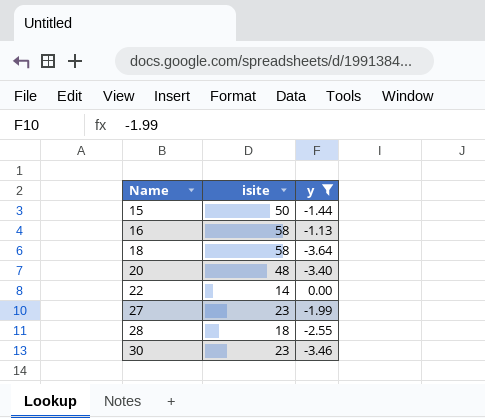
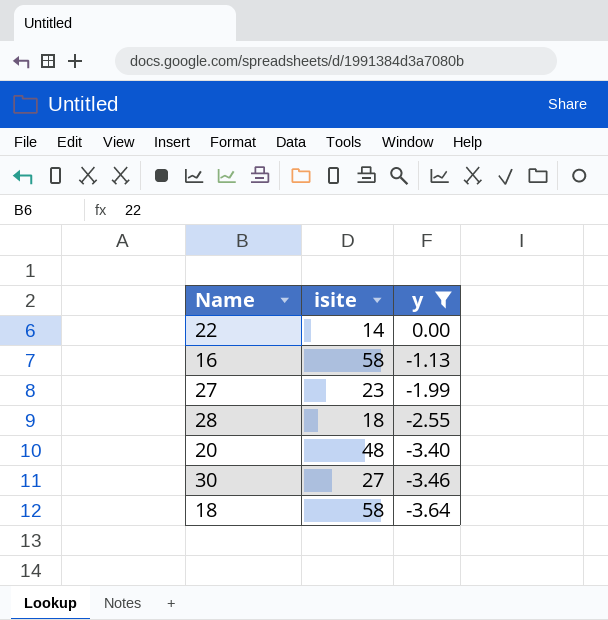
row order: Name ascending -> y descending
row 15: 50 | -1.44 -> none
30 | isite: 23 -> 27

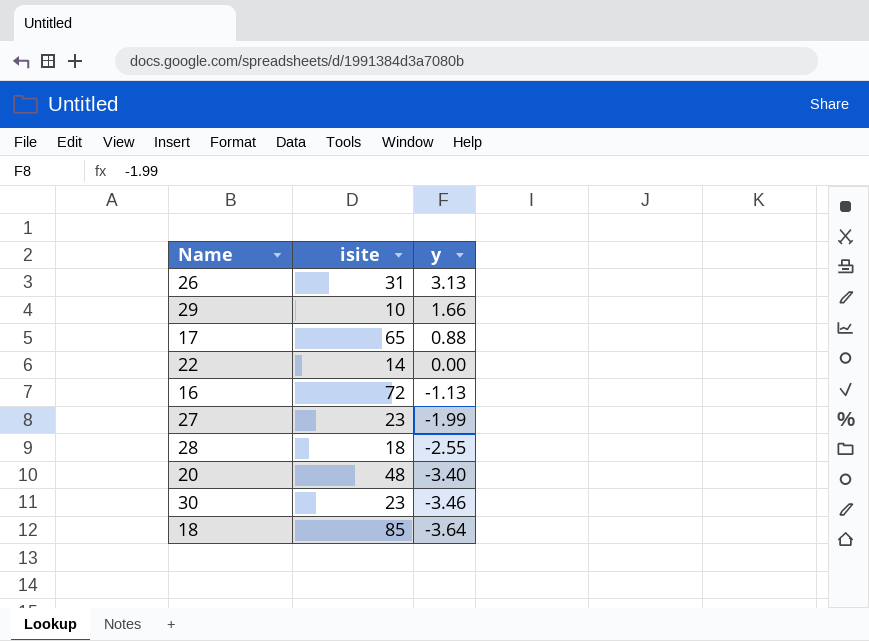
filter: y <= 0.00 -> none
16 | isite: 58 -> 72
30 | isite: 27 -> 23
18 | isite: 58 -> 85

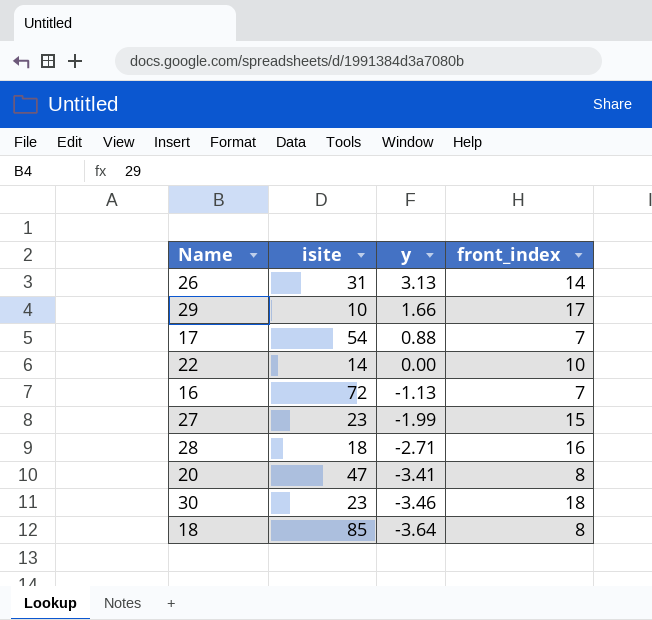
column front_index | position: none -> 4
17 | isite: 65 -> 54
28 | y: -2.55 -> -2.71
20 | isite: 48 -> 47
20 | y: -3.40 -> -3.41

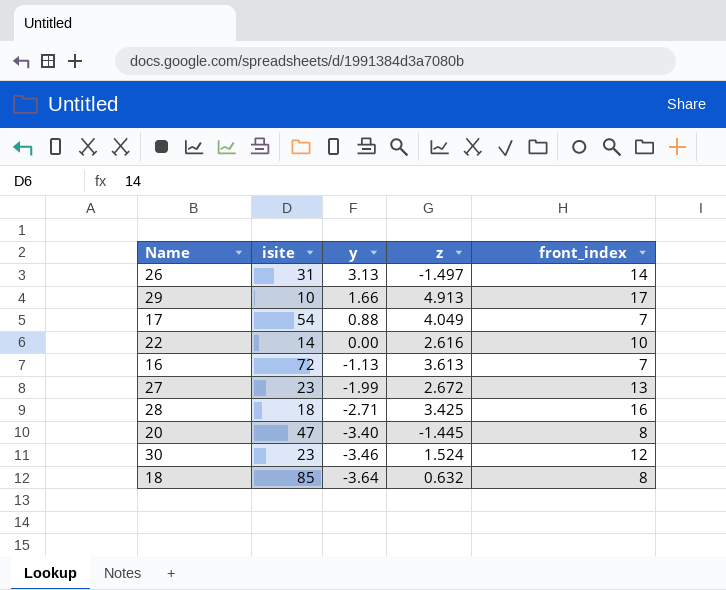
column z | position: none -> 4
27 | front_index: 15 -> 13
20 | y: -3.41 -> -3.40
30 | front_index: 18 -> 12

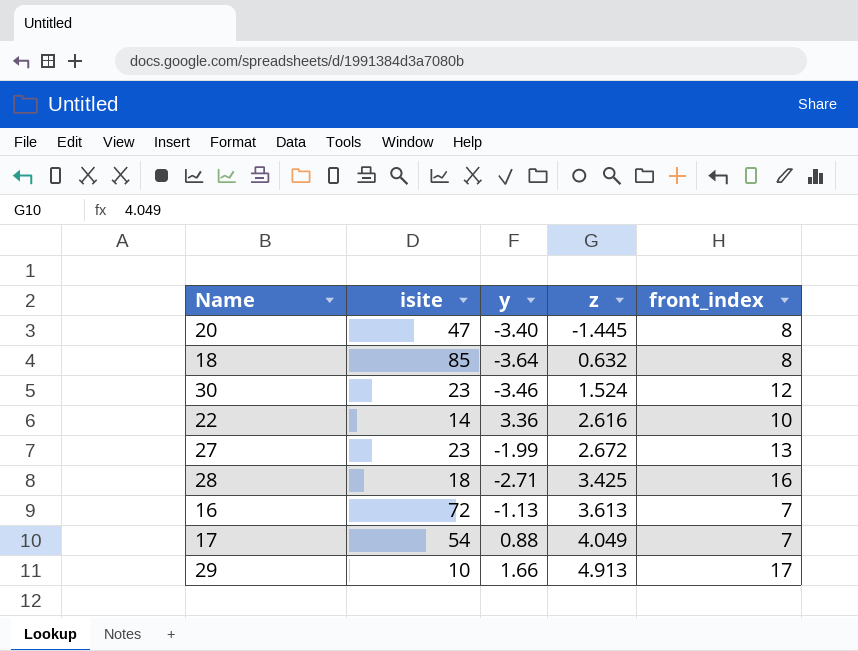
row order: y descending -> z ascending
row 26: 31 | 3.13 | -1.497 | 14 -> none
22 | y: 0.00 -> 3.36

